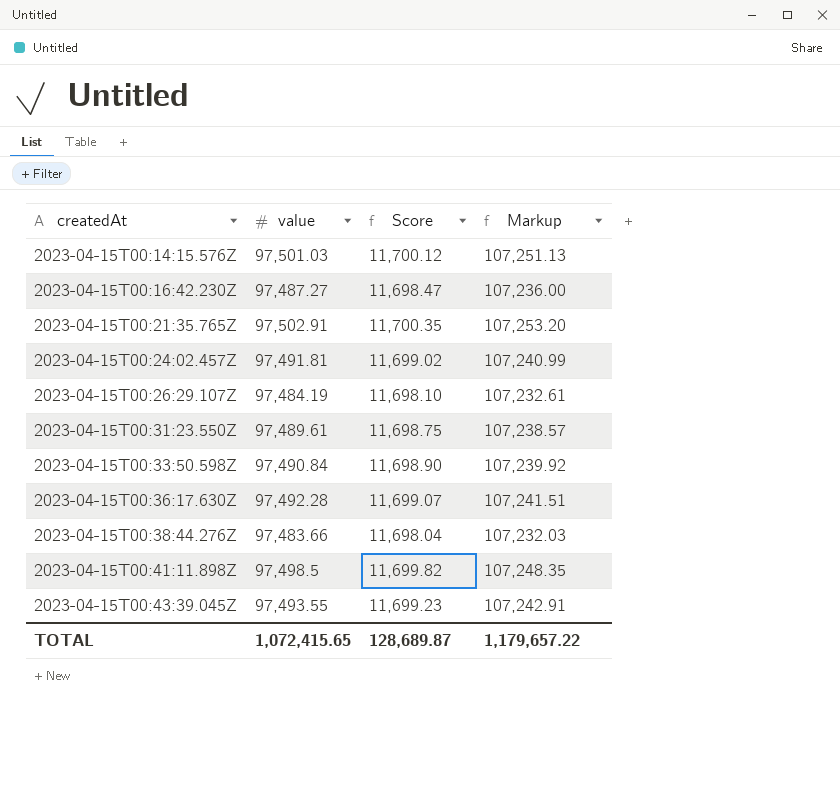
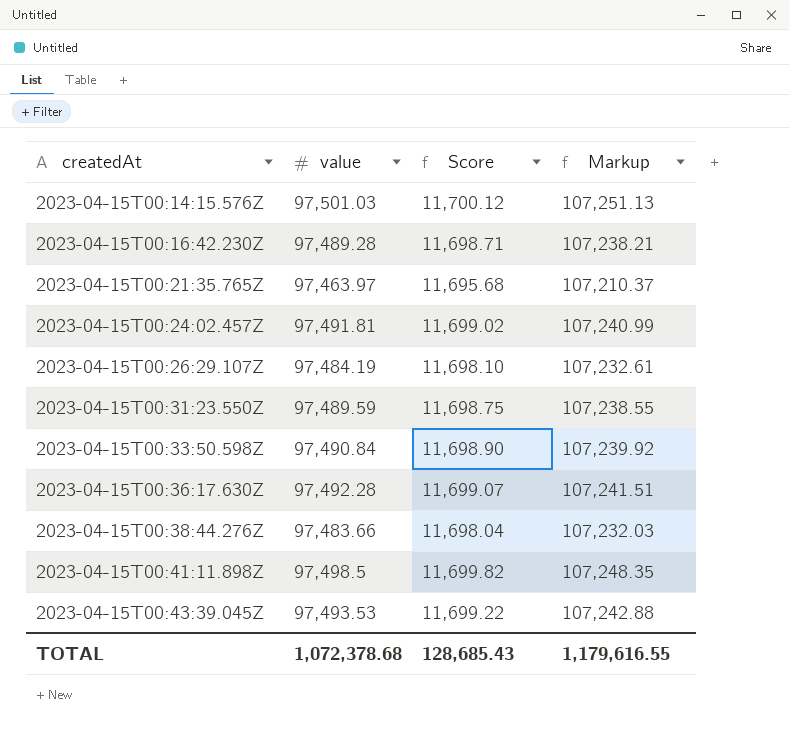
2023-04-15T00:16:42.230Z | value: 97,487.27 -> 97,489.28
2023-04-15T00:16:42.230Z | Score: 11,698.47 -> 11,698.71
2023-04-15T00:16:42.230Z | Markup: 107,236.00 -> 107,238.21
2023-04-15T00:21:35.765Z | value: 97,502.91 -> 97,463.97
2023-04-15T00:21:35.765Z | Score: 11,700.35 -> 11,695.68
2023-04-15T00:21:35.765Z | Markup: 107,253.20 -> 107,210.37
2023-04-15T00:31:23.550Z | value: 97,489.61 -> 97,489.59
2023-04-15T00:31:23.550Z | Markup: 107,238.57 -> 107,238.55
2023-04-15T00:43:39.045Z | value: 97,493.55 -> 97,493.53
2023-04-15T00:43:39.045Z | Score: 11,699.23 -> 11,699.22
2023-04-15T00:43:39.045Z | Markup: 107,242.91 -> 107,242.88
TOTAL | value: 1,072,415.65 -> 1,072,378.68
TOTAL | Score: 128,689.87 -> 128,685.43
TOTAL | Markup: 1,179,657.22 -> 1,179,616.55

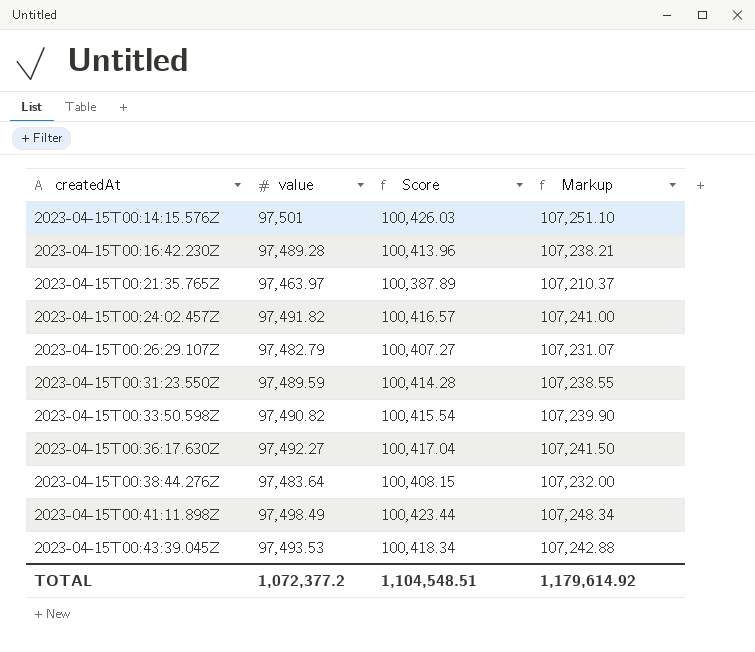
column Score | formula: [value] * 0.12 -> [value] * 1.03
2023-04-15T00:14:15.576Z | value: 97,501.03 -> 97,501
2023-04-15T00:14:15.576Z | Markup: 107,251.13 -> 107,251.10
2023-04-15T00:24:02.457Z | value: 97,491.81 -> 97,491.82
2023-04-15T00:24:02.457Z | Markup: 107,240.99 -> 107,241.00
2023-04-15T00:26:29.107Z | value: 97,484.19 -> 97,482.79
2023-04-15T00:26:29.107Z | Markup: 107,232.61 -> 107,231.07
2023-04-15T00:33:50.598Z | value: 97,490.84 -> 97,490.82
2023-04-15T00:33:50.598Z | Markup: 107,239.92 -> 107,239.90
2023-04-15T00:36:17.630Z | value: 97,492.28 -> 97,492.27
2023-04-15T00:36:17.630Z | Markup: 107,241.51 -> 107,241.50
2023-04-15T00:38:44.276Z | value: 97,483.66 -> 97,483.64
2023-04-15T00:38:44.276Z | Markup: 107,232.03 -> 107,232.00
2023-04-15T00:41:11.898Z | value: 97,498.5 -> 97,498.49
2023-04-15T00:41:11.898Z | Markup: 107,248.35 -> 107,248.34
TOTAL | value: 1,072,378.68 -> 1,072,377.2
TOTAL | Score: 128,685.43 -> 1,104,548.51
TOTAL | Markup: 1,179,616.55 -> 1,179,614.92

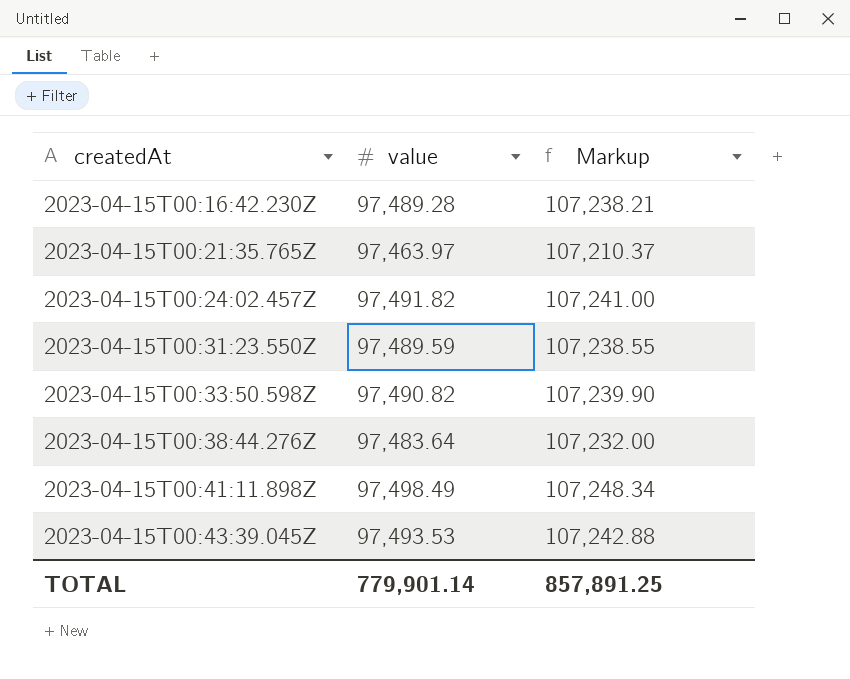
column Score | formula: [value] * 1.03 -> none
row 2023-04-15T00:14:15.576Z: 97,501 | 100,426.03 | 107,251.10 -> none
row 2023-04-15T00:26:29.107Z: 97,482.79 | 100,407.27 | 107,231.07 -> none
row 2023-04-15T00:36:17.630Z: 97,492.27 | 100,417.04 | 107,241.50 -> none
TOTAL | value: 1,072,377.2 -> 779,901.14
TOTAL | Markup: 1,179,614.92 -> 857,891.25

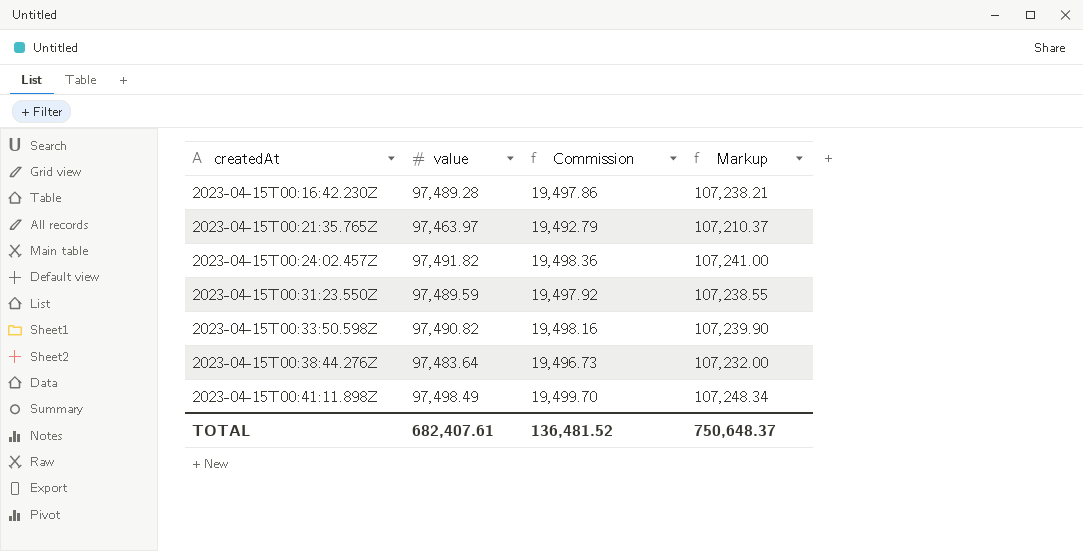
column Commission | formula: none -> [value] * 0.2
row 2023-04-15T00:43:39.045Z: 97,493.53 | 107,242.88 -> none
TOTAL | value: 779,901.14 -> 682,407.61
TOTAL | Markup: 857,891.25 -> 750,648.37

